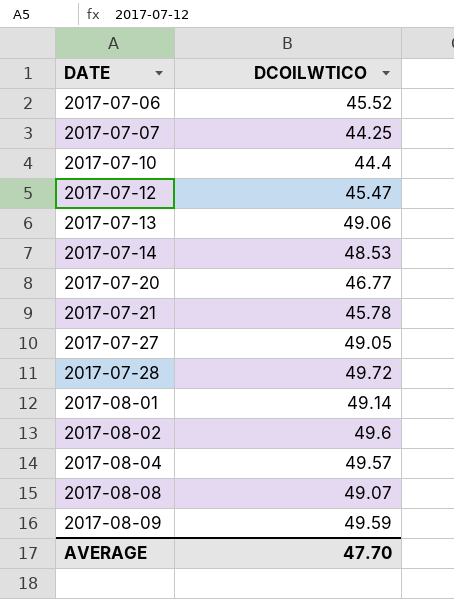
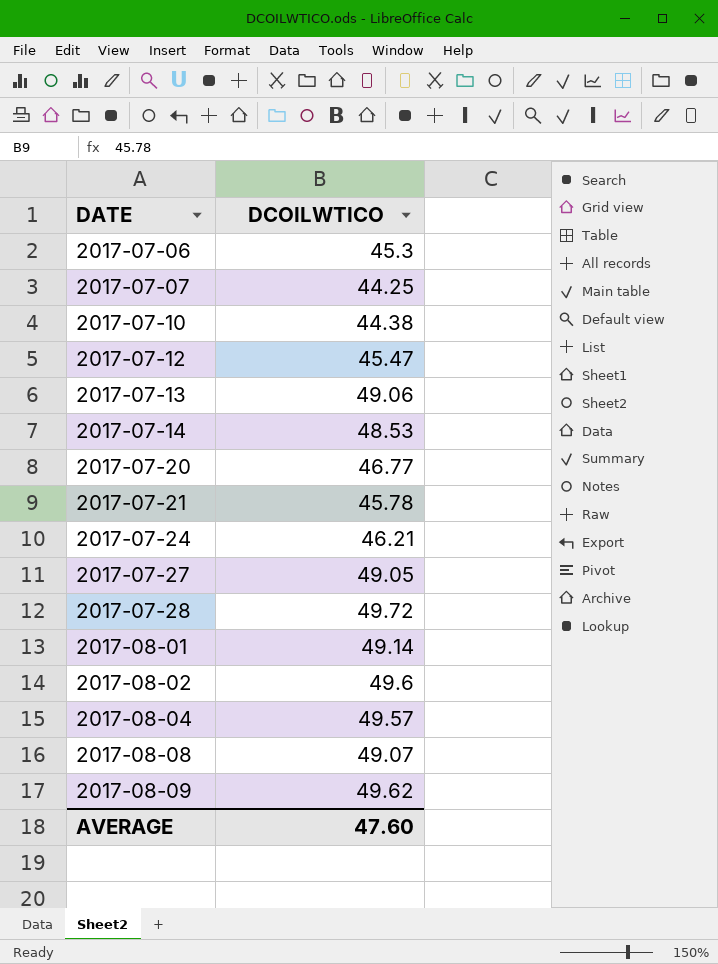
2017-07-06 | DCOILWTICO: 45.52 -> 45.3
2017-07-10 | DCOILWTICO: 44.4 -> 44.38
row 2017-07-24: none -> 46.21
2017-08-09 | DCOILWTICO: 49.59 -> 49.62
AVERAGE | DCOILWTICO: 47.70 -> 47.60

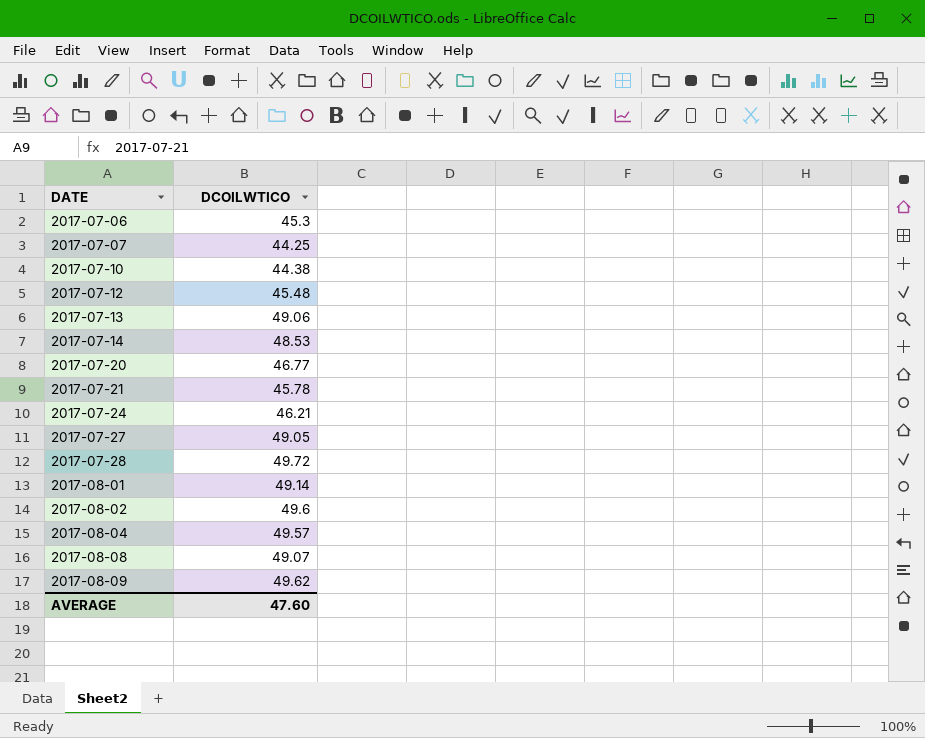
2017-07-12 | DCOILWTICO: 45.47 -> 45.48

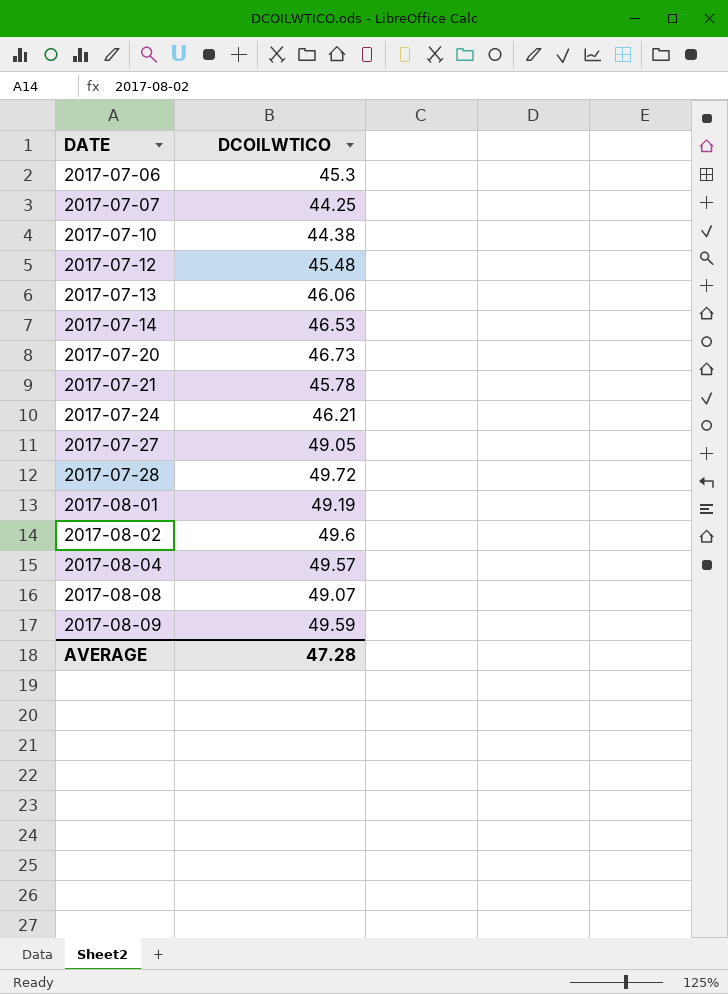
2017-07-13 | DCOILWTICO: 49.06 -> 46.06
2017-07-14 | DCOILWTICO: 48.53 -> 46.53
2017-07-20 | DCOILWTICO: 46.77 -> 46.73
2017-08-01 | DCOILWTICO: 49.14 -> 49.19
2017-08-09 | DCOILWTICO: 49.62 -> 49.59
AVERAGE | DCOILWTICO: 47.60 -> 47.28

